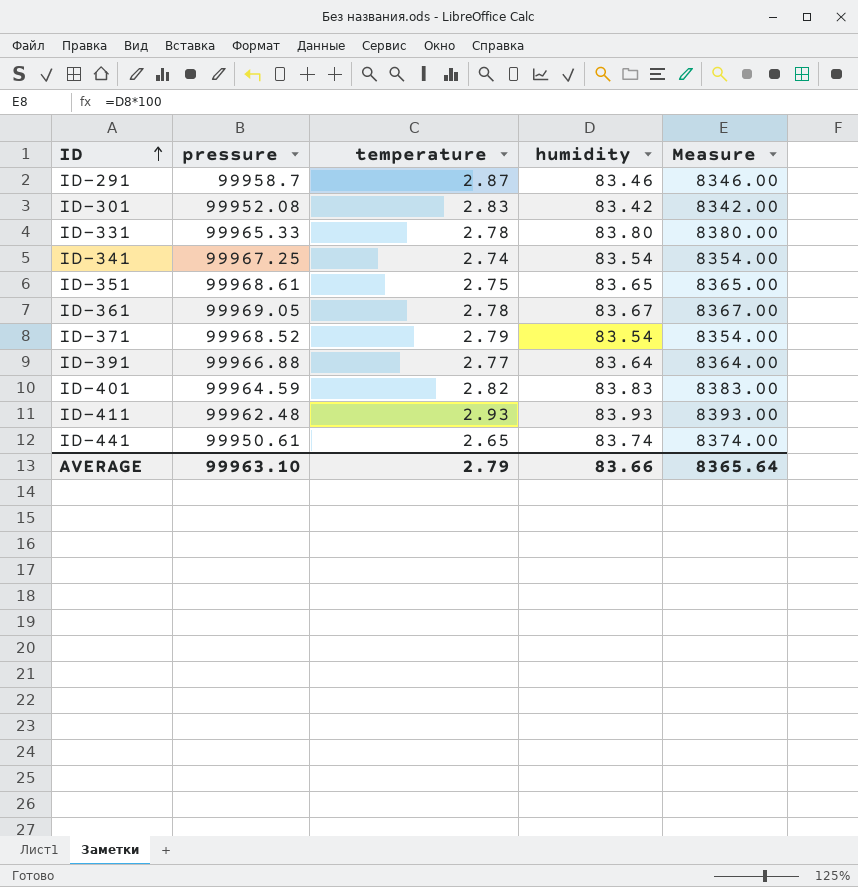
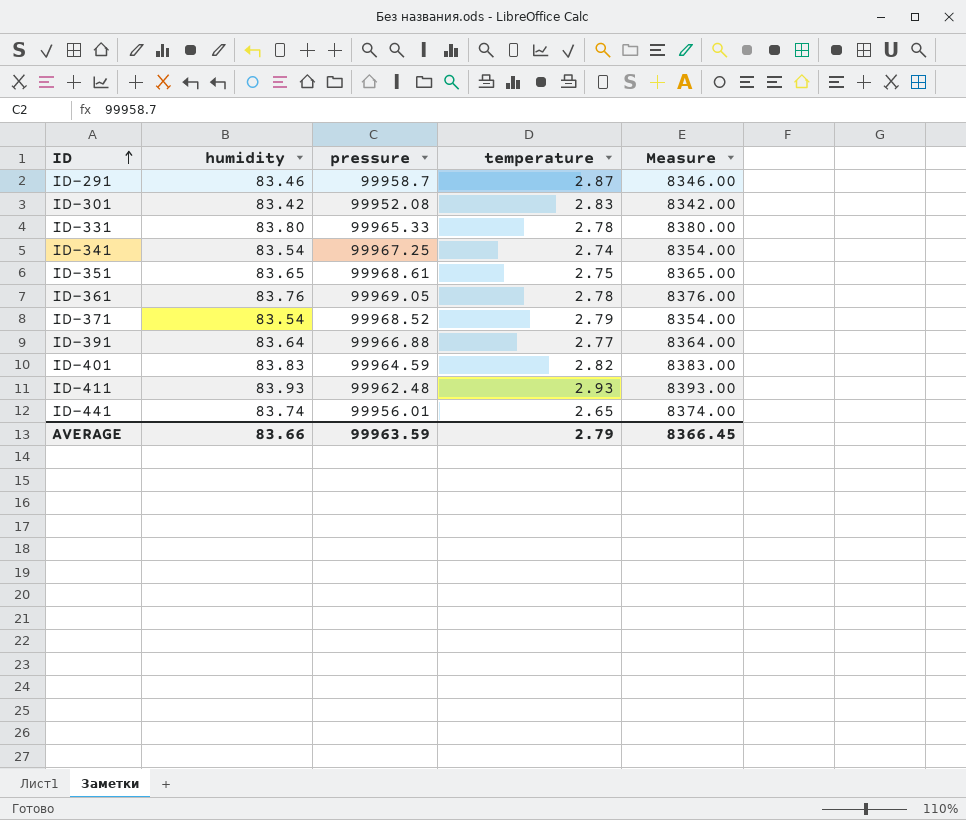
column humidity | position: 4 -> 2
ID-361 | humidity: 83.67 -> 83.76
ID-361 | Measure: 8367.00 -> 8376.00
ID-441 | pressure: 99950.61 -> 99956.01
AVERAGE | pressure: 99963.10 -> 99963.59
AVERAGE | Measure: 8365.64 -> 8366.45

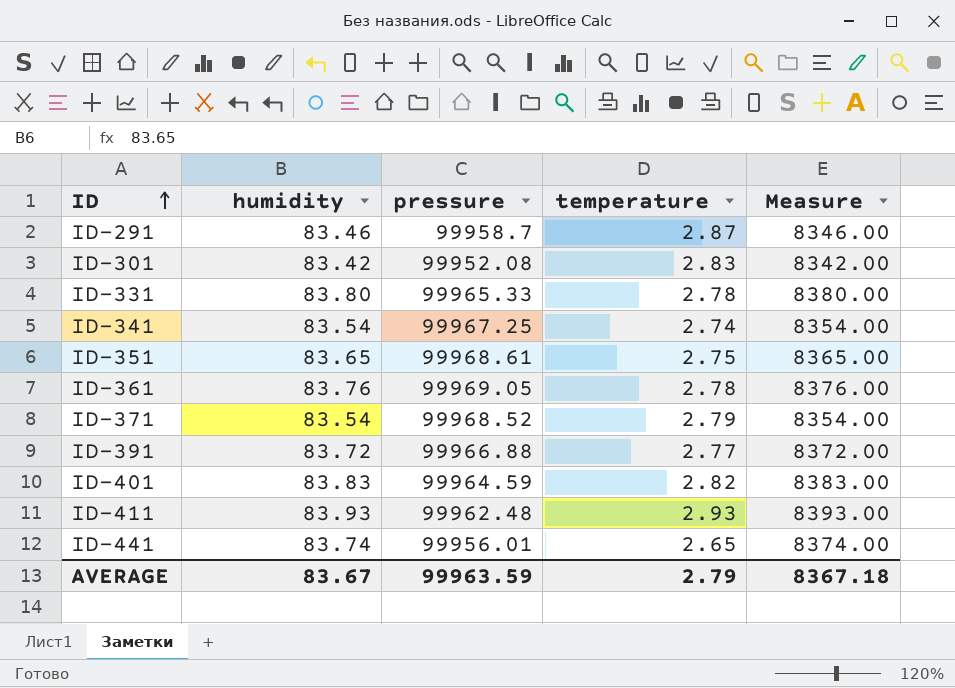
ID-391 | humidity: 83.64 -> 83.72
ID-391 | Measure: 8364.00 -> 8372.00
AVERAGE | humidity: 83.66 -> 83.67
AVERAGE | Measure: 8366.45 -> 8367.18

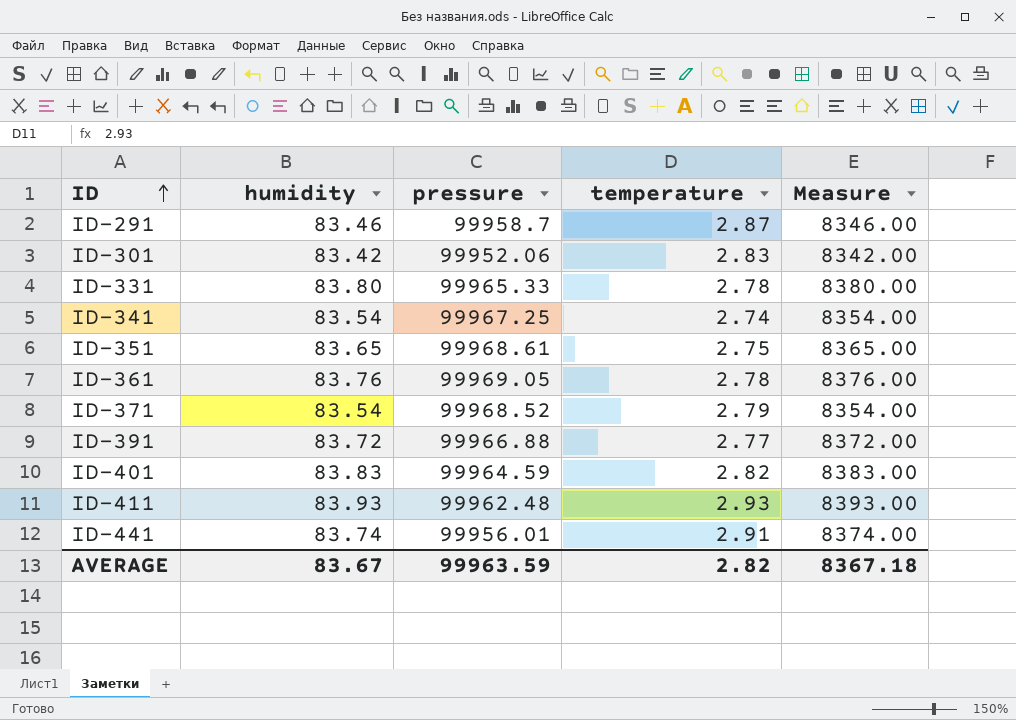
ID-301 | pressure: 99952.08 -> 99952.06
ID-441 | temperature: 2.65 -> 2.91
AVERAGE | temperature: 2.79 -> 2.82

